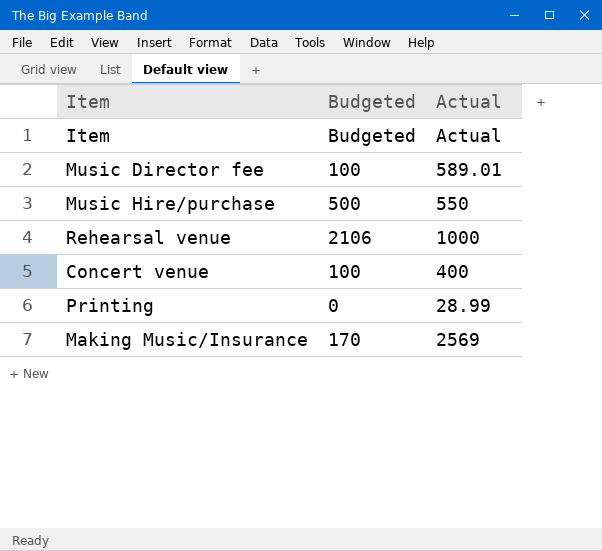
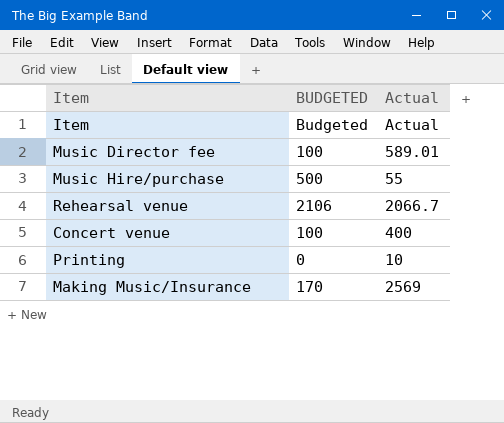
column name: Budgeted -> BUDGETED
Music Hire/purchase | Actual: 550 -> 55
Rehearsal venue | Actual: 1000 -> 2066.7
Printing | Actual: 28.99 -> 10

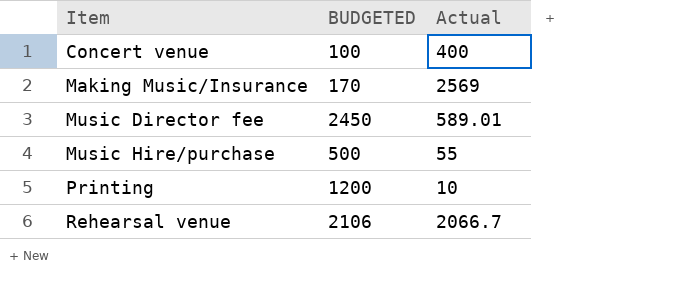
row order: none -> Item ascending
row Item: Budgeted | Actual -> none
Music Director fee | BUDGETED: 100 -> 2450
Printing | BUDGETED: 0 -> 1200

